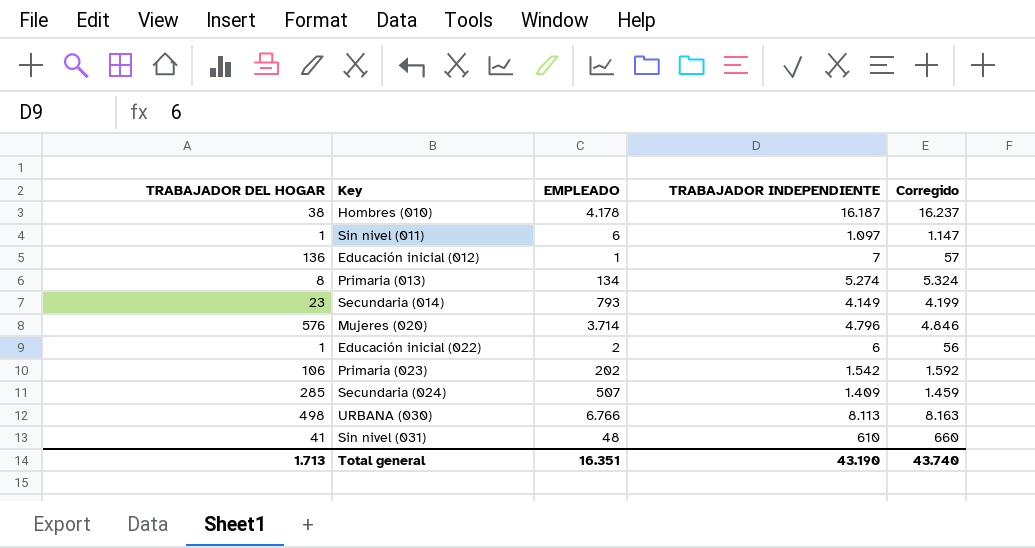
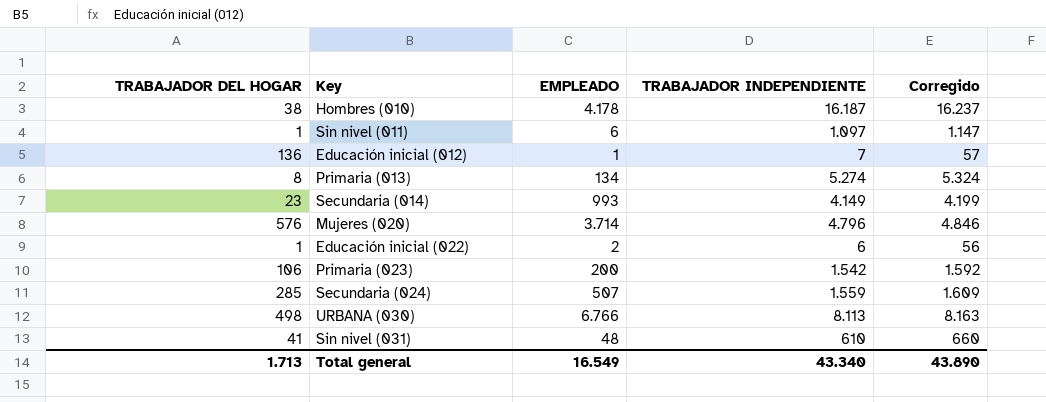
Secundaria (014) | EMPLEADO: 793 -> 993
Primaria (023) | EMPLEADO: 202 -> 200
Secundaria (024) | TRABAJADOR INDEPENDIENTE: 1.409 -> 1.559
Secundaria (024) | Corregido: 1.459 -> 1.609
Total general | EMPLEADO: 16.351 -> 16.549
Total general | TRABAJADOR INDEPENDIENTE: 43.190 -> 43.340
Total general | Corregido: 43.740 -> 43.890

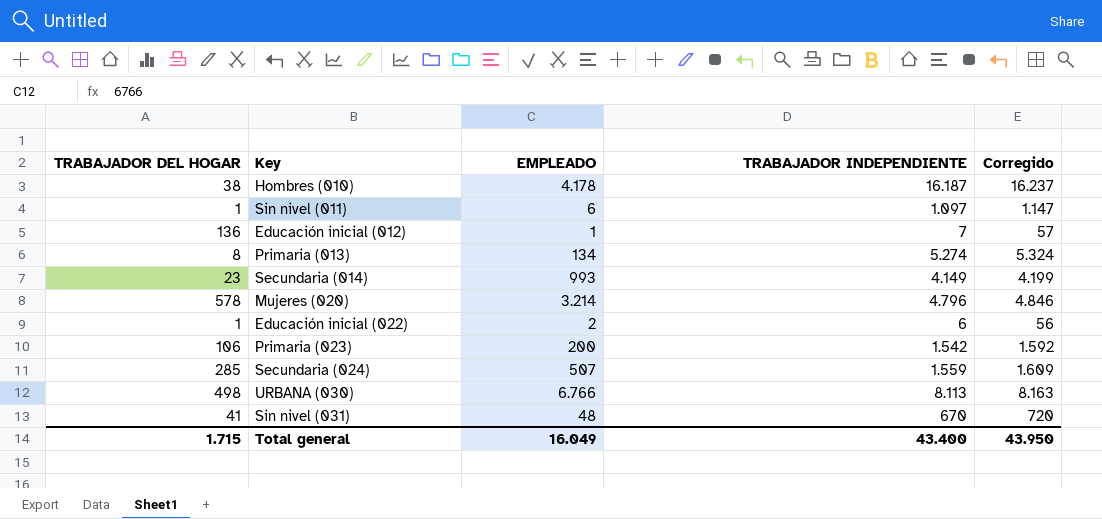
Mujeres (020) | TRABAJADOR DEL HOGAR: 576 -> 578
Mujeres (020) | EMPLEADO: 3.714 -> 3.214
Sin nivel (031) | TRABAJADOR INDEPENDIENTE: 610 -> 670
Sin nivel (031) | Corregido: 660 -> 720
Total general | TRABAJADOR DEL HOGAR: 1.713 -> 1.715
Total general | EMPLEADO: 16.549 -> 16.049
Total general | TRABAJADOR INDEPENDIENTE: 43.340 -> 43.400
Total general | Corregido: 43.890 -> 43.950

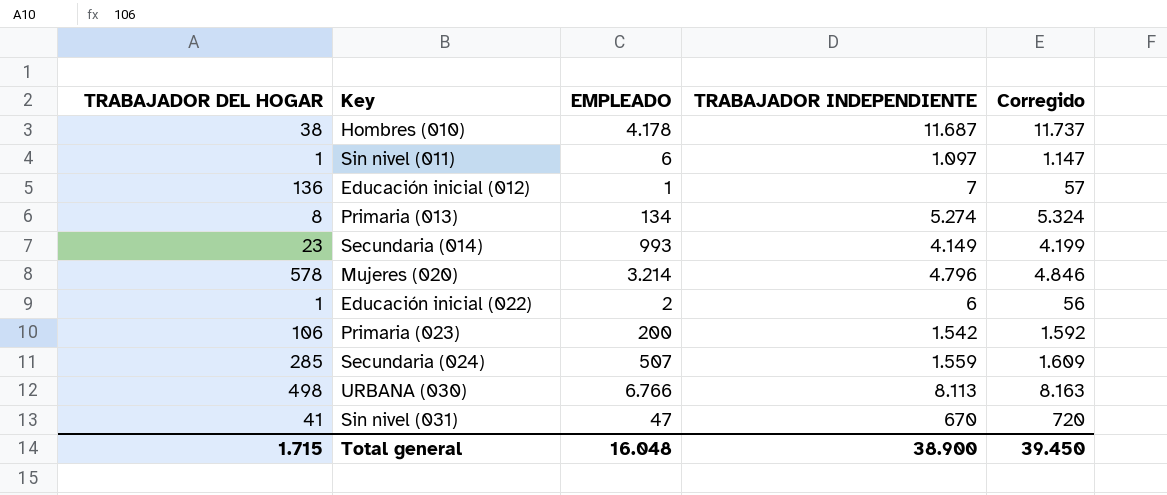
Hombres (010) | TRABAJADOR INDEPENDIENTE: 16.187 -> 11.687
Hombres (010) | Corregido: 16.237 -> 11.737
Sin nivel (031) | EMPLEADO: 48 -> 47
Total general | EMPLEADO: 16.049 -> 16.048
Total general | TRABAJADOR INDEPENDIENTE: 43.400 -> 38.900
Total general | Corregido: 43.950 -> 39.450

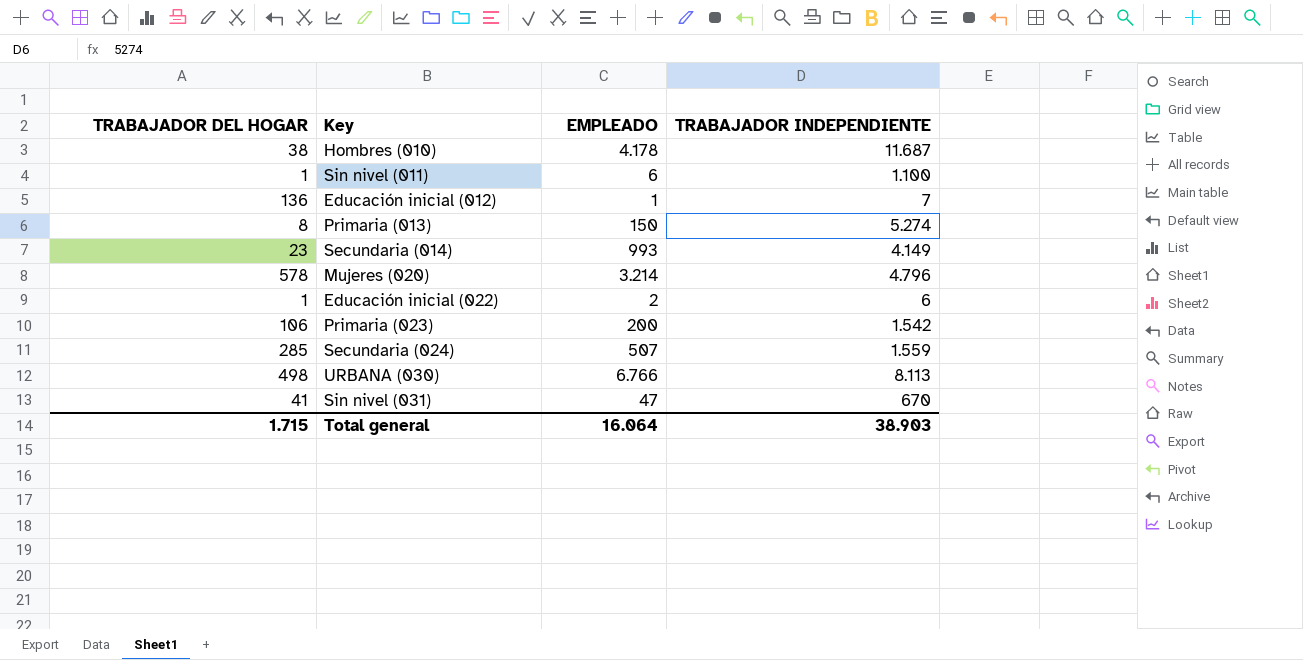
column Corregido | formula: [TRABAJADOR INDEPENDIENTE] + 50 -> none
Sin nivel (011) | TRABAJADOR INDEPENDIENTE: 1.097 -> 1.100
Primaria (013) | EMPLEADO: 134 -> 150
Total general | EMPLEADO: 16.048 -> 16.064
Total general | TRABAJADOR INDEPENDIENTE: 38.900 -> 38.903

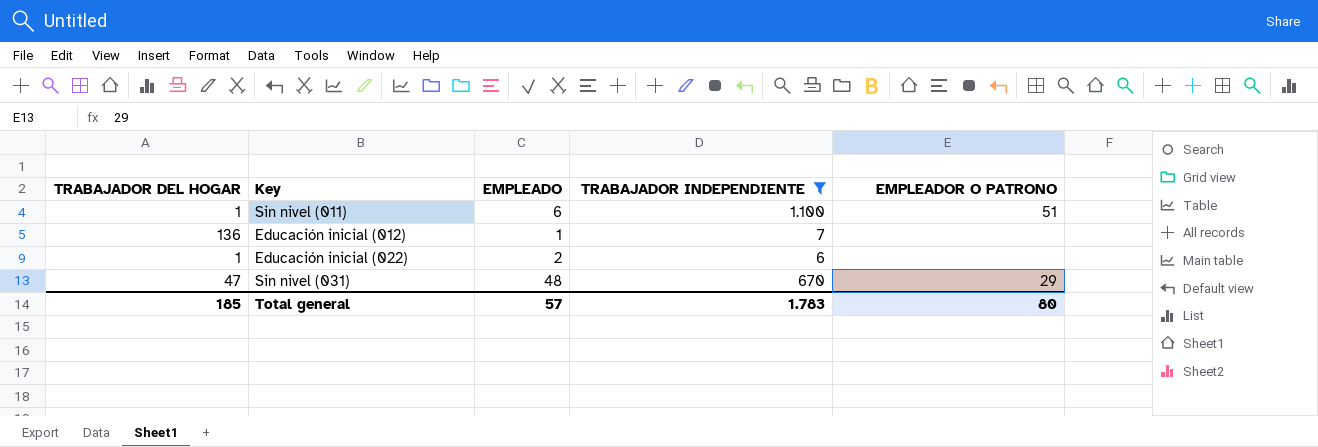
filter: none -> TRABAJADOR INDEPENDIENTE <= 1.100
column EMPLEADOR O PATRONO | position: none -> 5
Sin nivel (031) | TRABAJADOR DEL HOGAR: 41 -> 47
Sin nivel (031) | EMPLEADO: 47 -> 48
Total general | TRABAJADOR DEL HOGAR: 1.715 -> 185
Total general | EMPLEADO: 16.064 -> 57
Total general | TRABAJADOR INDEPENDIENTE: 38.903 -> 1.783

